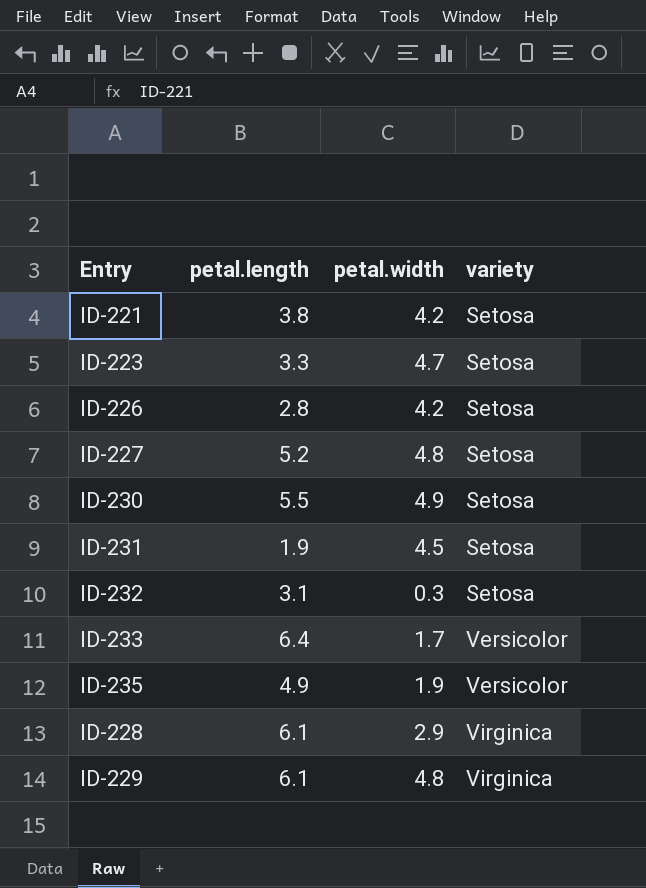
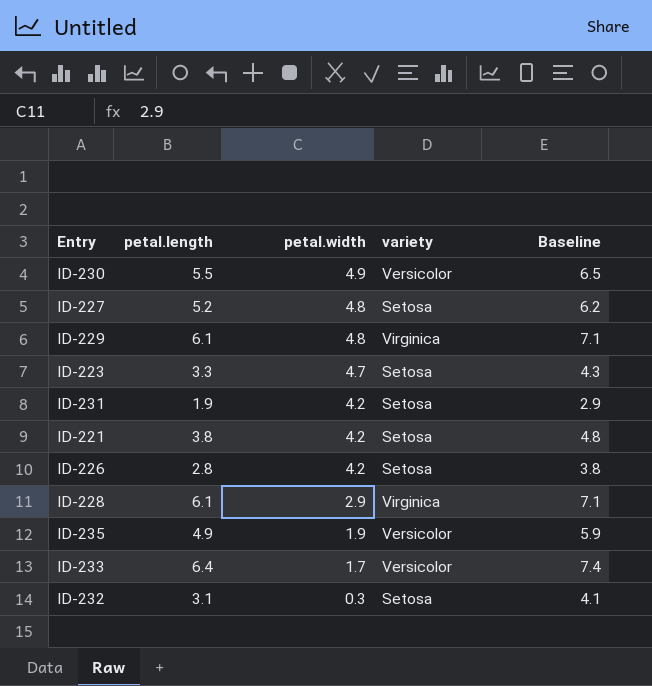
row order: variety ascending -> petal.width descending
column Baseline | formula: none -> [petal.length] + 1
ID-230 | variety: Setosa -> Versicolor
ID-231 | petal.width: 4.5 -> 4.2

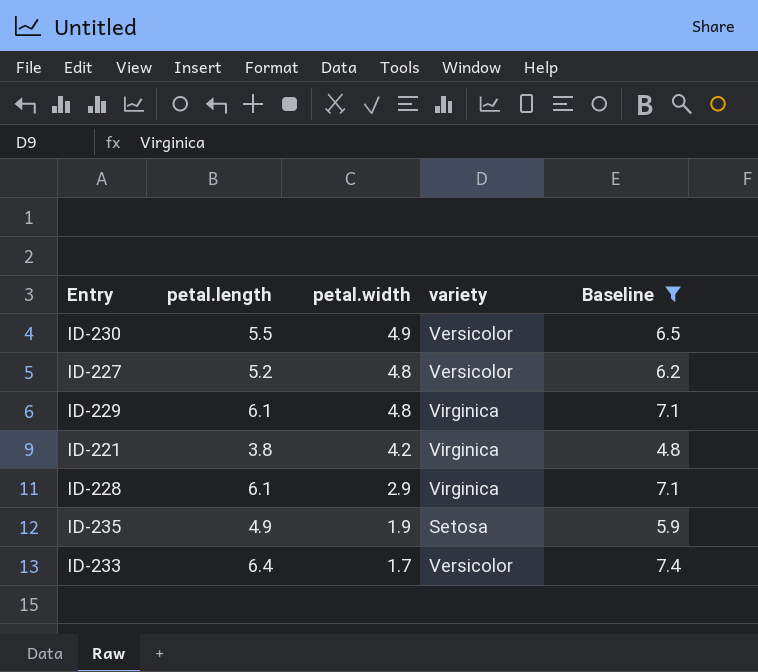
filter: none -> Baseline >= 4.8
ID-227 | variety: Setosa -> Versicolor
ID-221 | variety: Setosa -> Virginica
ID-235 | variety: Versicolor -> Setosa

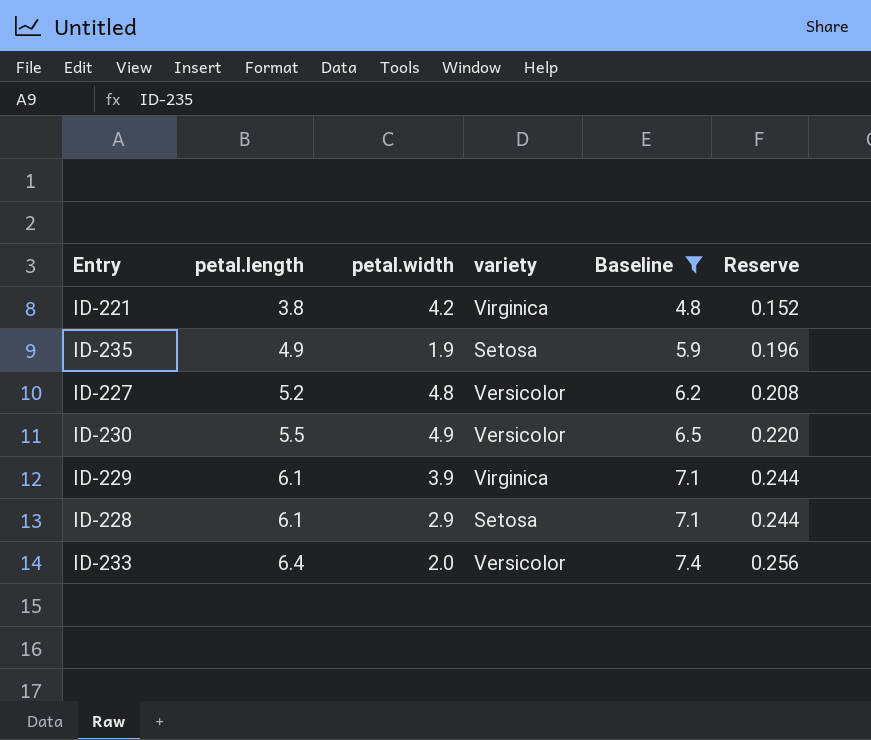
row order: petal.width descending -> petal.length ascending
column Reserve | formula: none -> [petal.length] * 0.04
ID-229 | petal.width: 4.8 -> 3.9
ID-228 | variety: Virginica -> Setosa
ID-233 | petal.width: 1.7 -> 2.0

